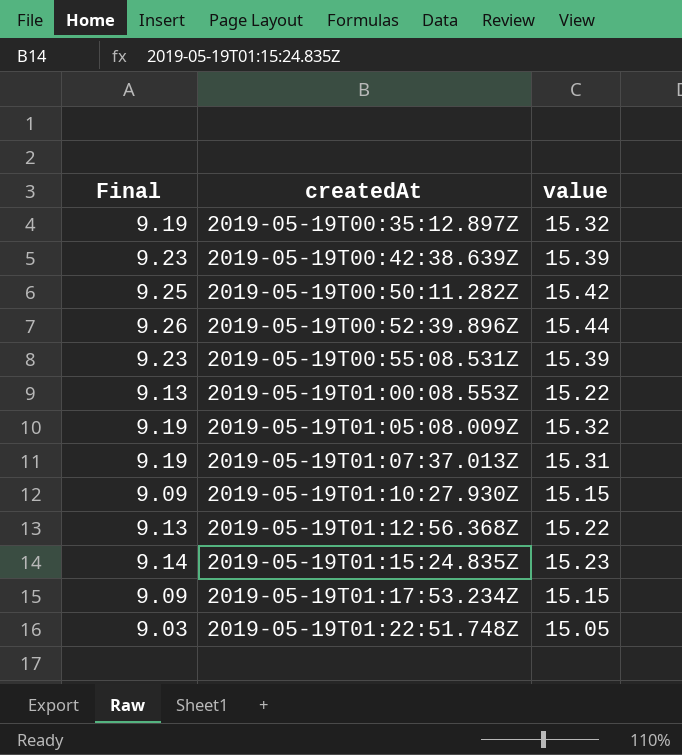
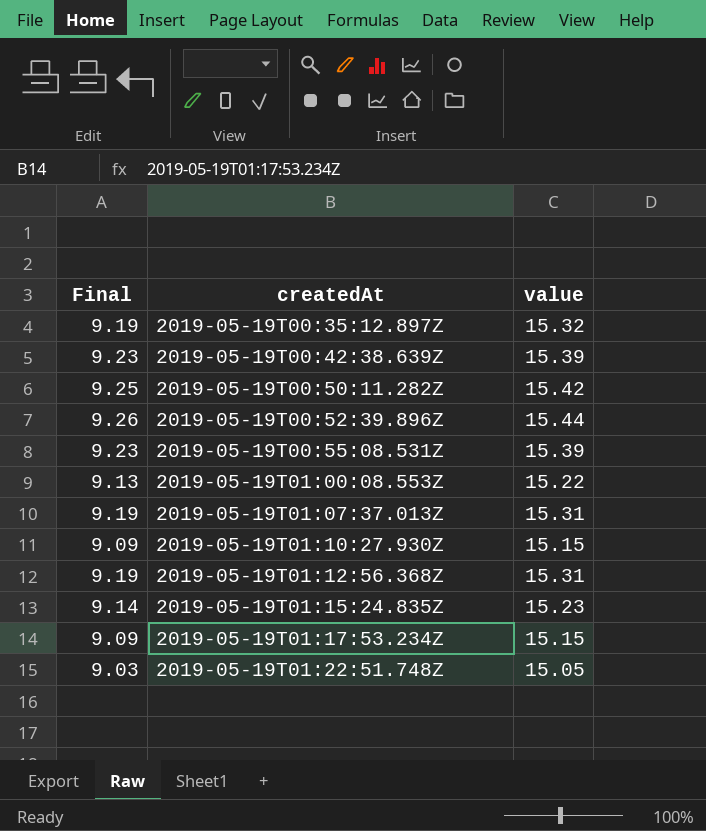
row 2019-05-19T01:05:08.009Z: 9.19 | 15.32 -> none
2019-05-19T01:12:56.368Z | Final: 9.13 -> 9.19
2019-05-19T01:12:56.368Z | value: 15.22 -> 15.31

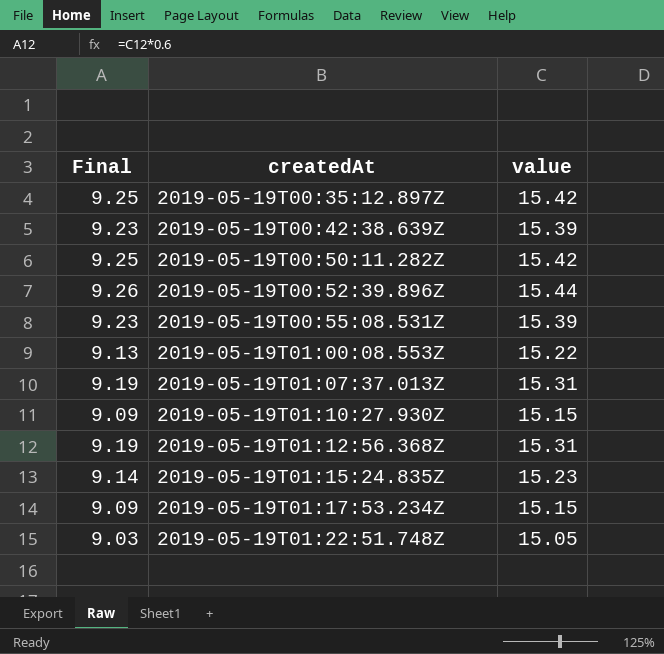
2019-05-19T00:35:12.897Z | Final: 9.19 -> 9.25
2019-05-19T00:35:12.897Z | value: 15.32 -> 15.42

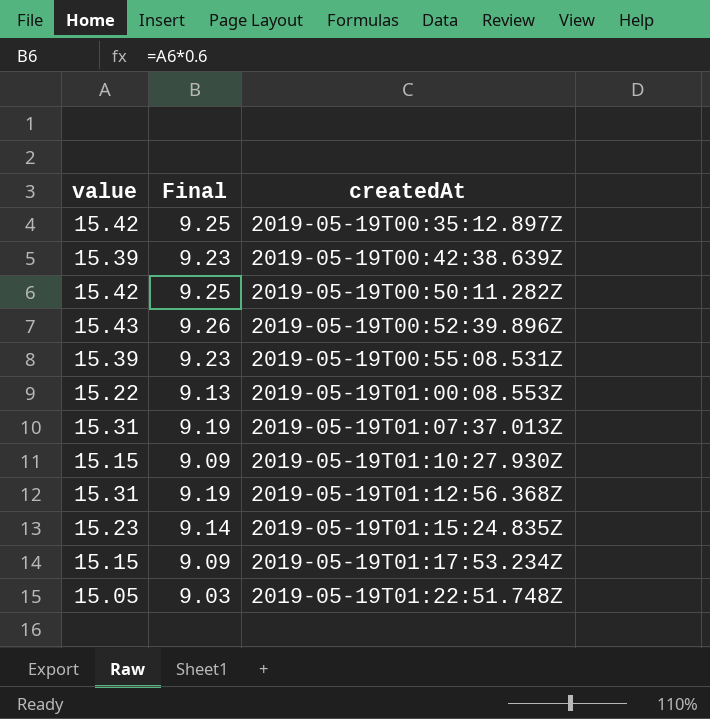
column value | position: 3 -> 1
2019-05-19T00:52:39.896Z | value: 15.44 -> 15.43

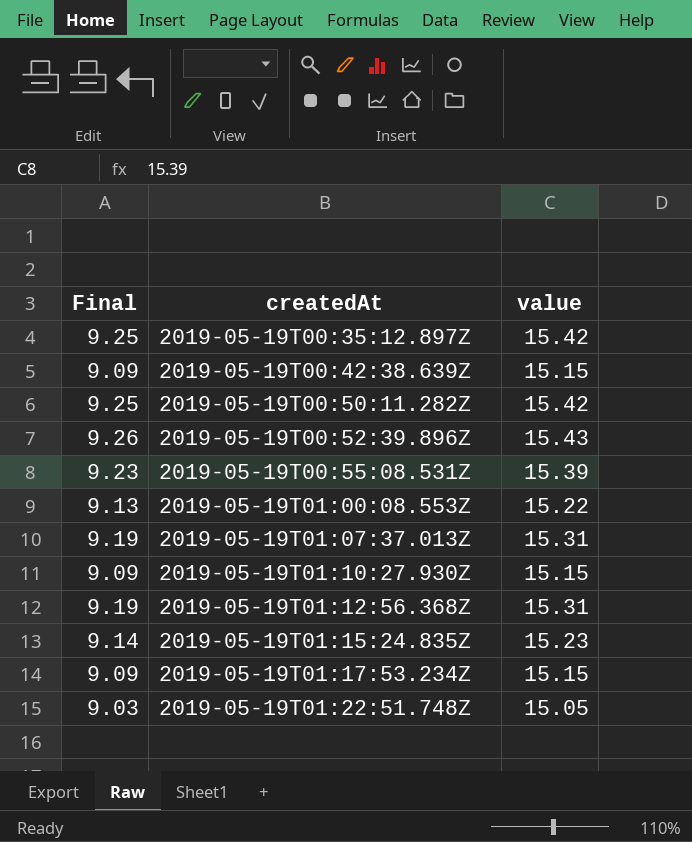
column value | position: 1 -> 3
2019-05-19T00:42:38.639Z | Final: 9.23 -> 9.09
2019-05-19T00:42:38.639Z | value: 15.39 -> 15.15

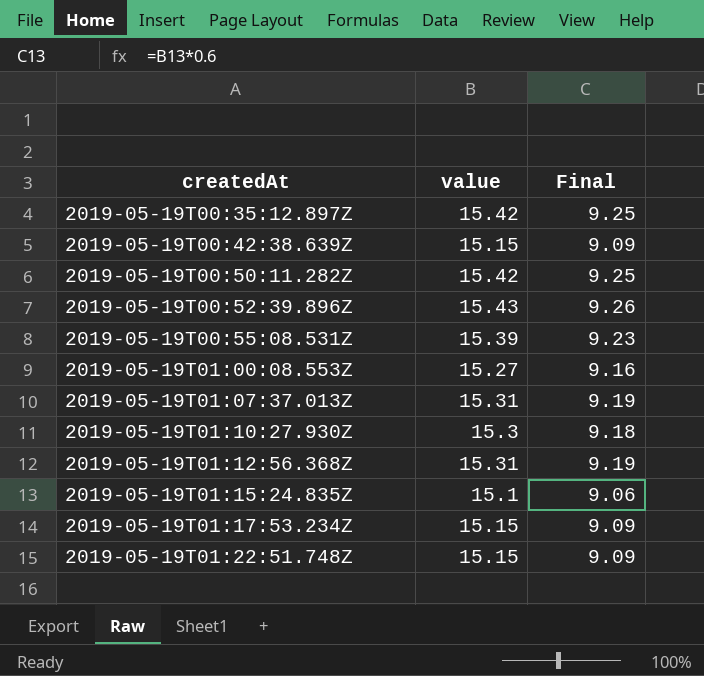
column Final | position: 1 -> 3
2019-05-19T01:00:08.553Z | value: 15.22 -> 15.27
2019-05-19T01:00:08.553Z | Final: 9.13 -> 9.16
2019-05-19T01:10:27.930Z | value: 15.15 -> 15.3
2019-05-19T01:10:27.930Z | Final: 9.09 -> 9.18
2019-05-19T01:15:24.835Z | value: 15.23 -> 15.1
2019-05-19T01:15:24.835Z | Final: 9.14 -> 9.06
2019-05-19T01:22:51.748Z | value: 15.05 -> 15.15
2019-05-19T01:22:51.748Z | Final: 9.03 -> 9.09

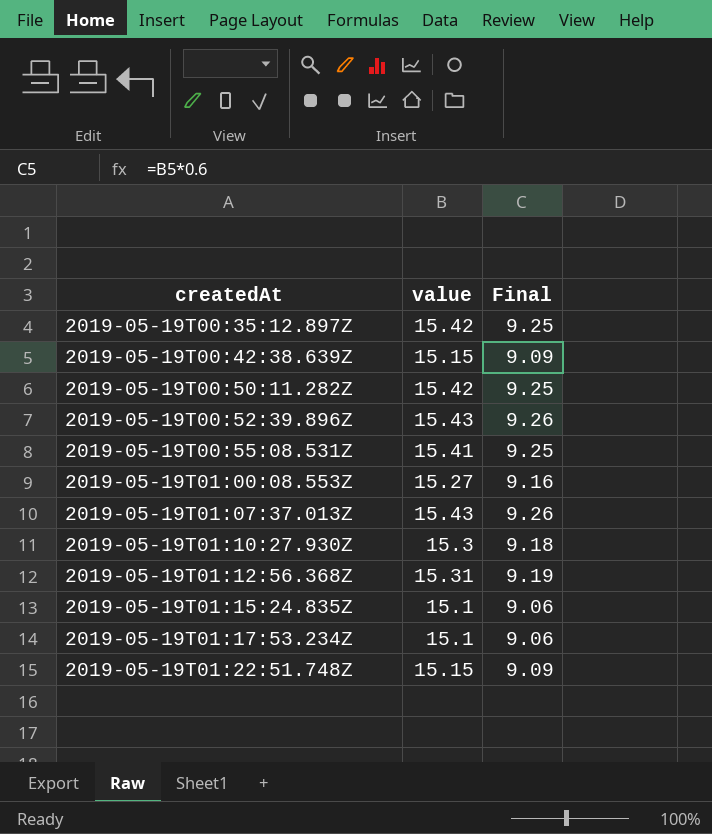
2019-05-19T00:55:08.531Z | value: 15.39 -> 15.41
2019-05-19T00:55:08.531Z | Final: 9.23 -> 9.25
2019-05-19T01:07:37.013Z | value: 15.31 -> 15.43
2019-05-19T01:07:37.013Z | Final: 9.19 -> 9.26
2019-05-19T01:17:53.234Z | value: 15.15 -> 15.1
2019-05-19T01:17:53.234Z | Final: 9.09 -> 9.06

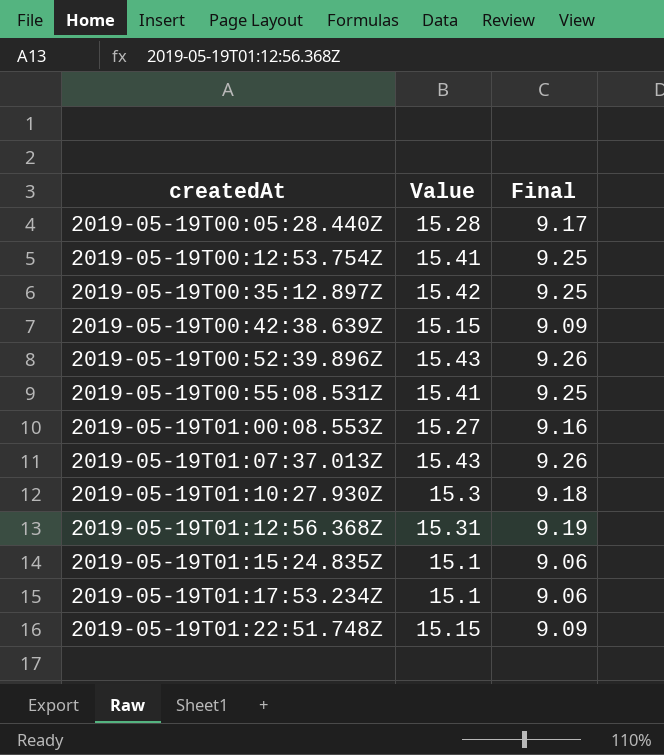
column name: value -> Value
row 2019-05-19T00:50:11.282Z: 15.42 | 9.25 -> none
row 2019-05-19T00:05:28.440Z: none -> 15.28 | 9.17
row 2019-05-19T00:12:53.754Z: none -> 15.41 | 9.25

